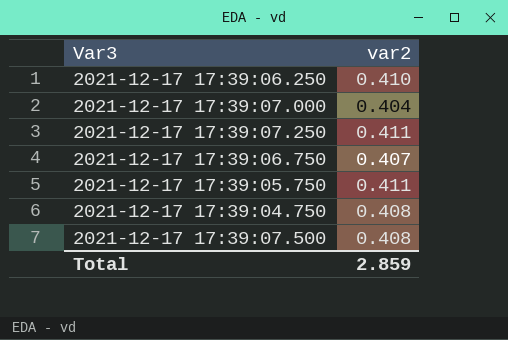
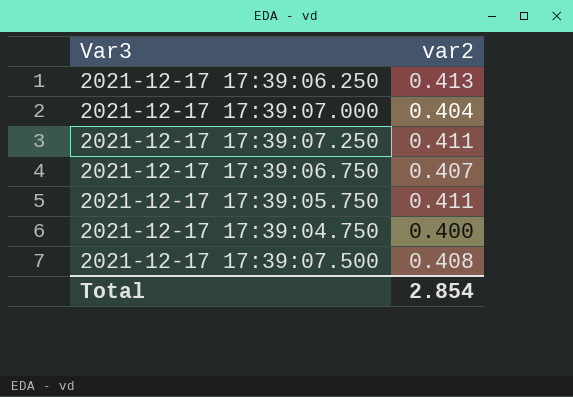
2021-12-17 17:39:06.250 | var2: 0.410 -> 0.413
2021-12-17 17:39:04.750 | var2: 0.408 -> 0.400
Total | var2: 2.859 -> 2.854

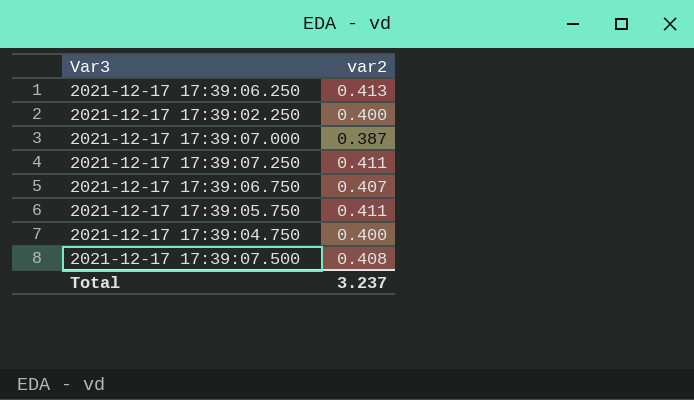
row 2021-12-17 17:39:02.250: none -> 0.400
2021-12-17 17:39:07.000 | var2: 0.404 -> 0.387
Total | var2: 2.854 -> 3.237

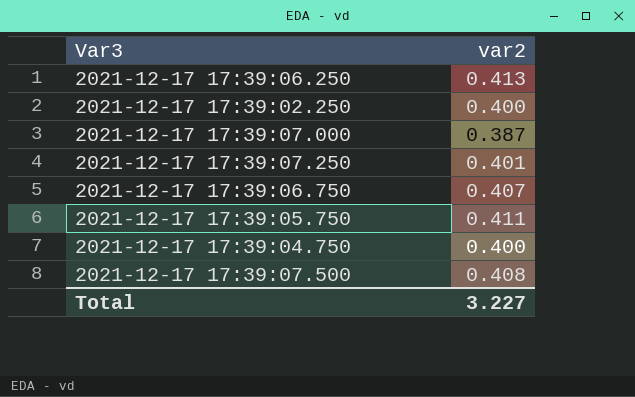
2021-12-17 17:39:07.250 | var2: 0.411 -> 0.401
Total | var2: 3.237 -> 3.227

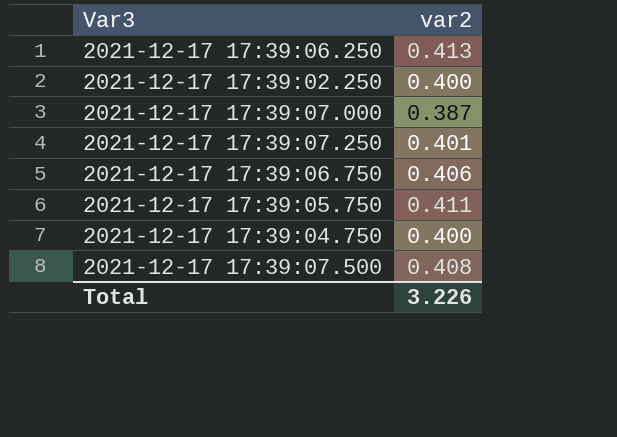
2021-12-17 17:39:06.750 | var2: 0.407 -> 0.406
Total | var2: 3.227 -> 3.226

